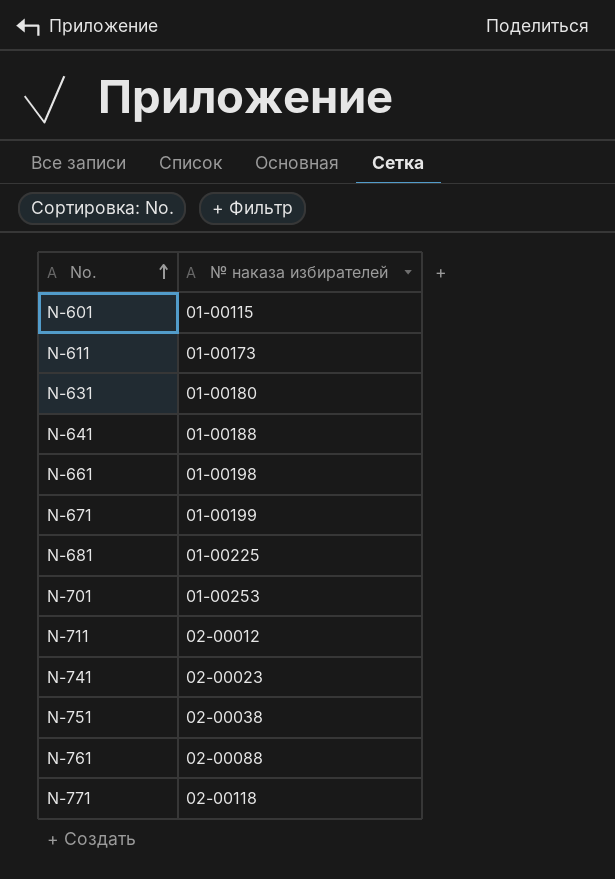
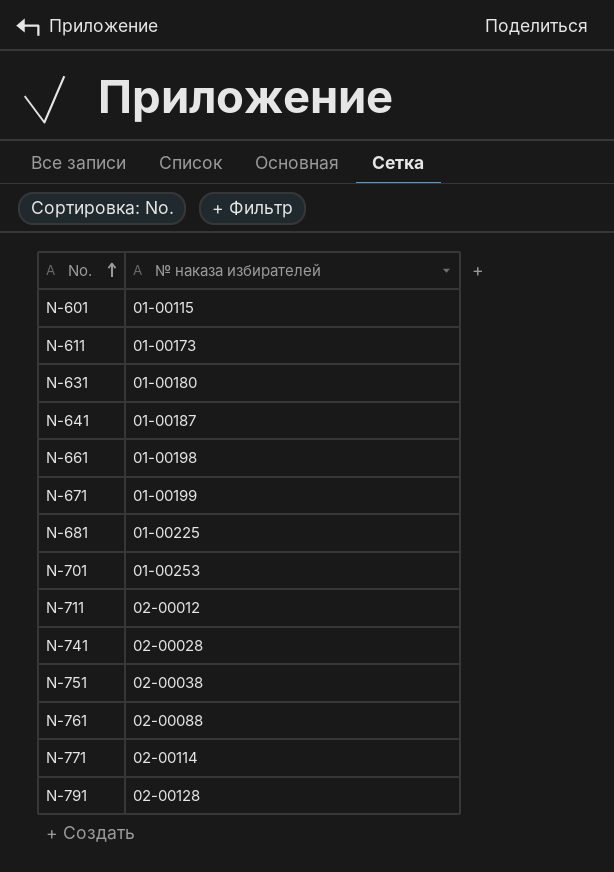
N-641 | № наказа избирателей: 01-00188 -> 01-00187
N-741 | № наказа избирателей: 02-00023 -> 02-00028
N-771 | № наказа избирателей: 02-00118 -> 02-00114
row N-791: none -> 02-00128

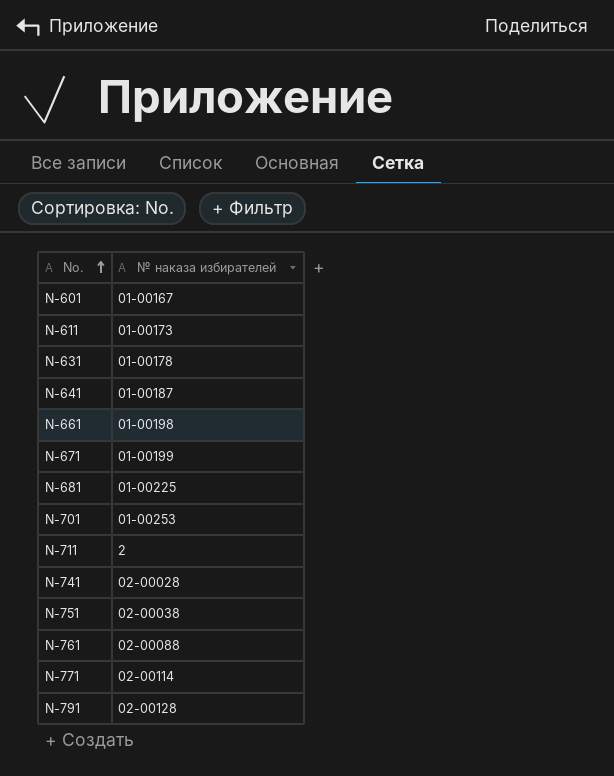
N-601 | № наказа избирателей: 01-00115 -> 01-00167
N-631 | № наказа избирателей: 01-00180 -> 01-00178
N-711 | № наказа избирателей: 02-00012 -> 2

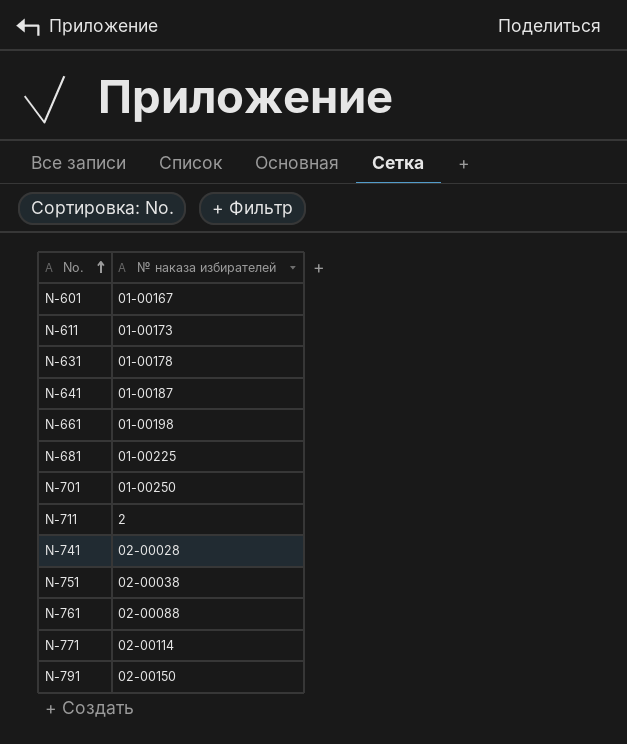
row N-671: 01-00199 -> none
N-701 | № наказа избирателей: 01-00253 -> 01-00250
N-791 | № наказа избирателей: 02-00128 -> 02-00150

